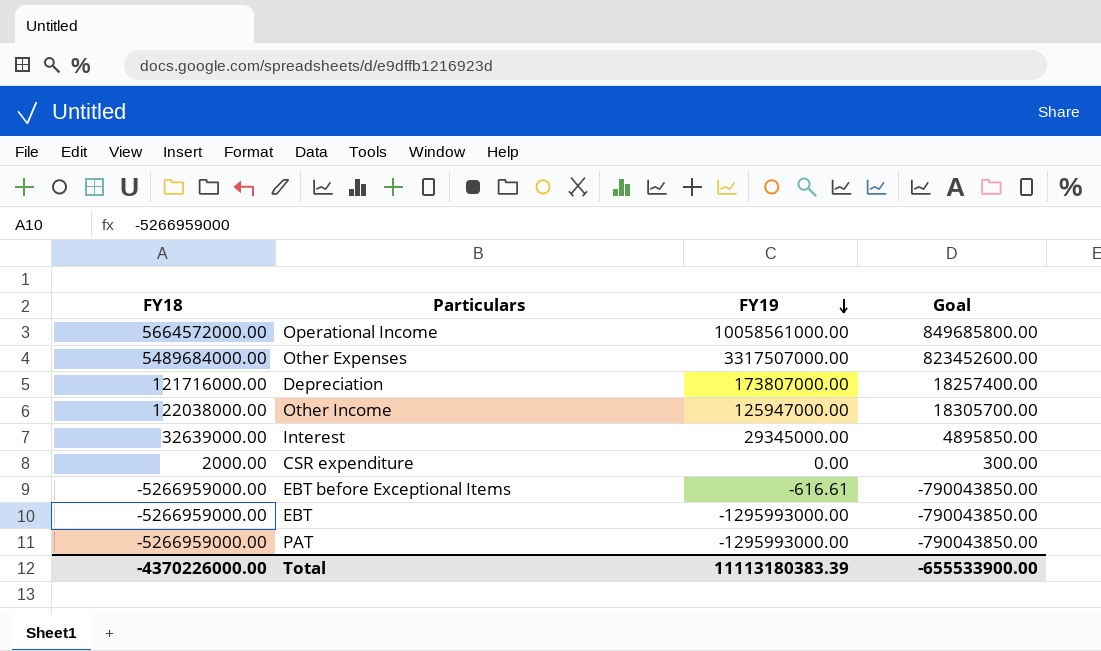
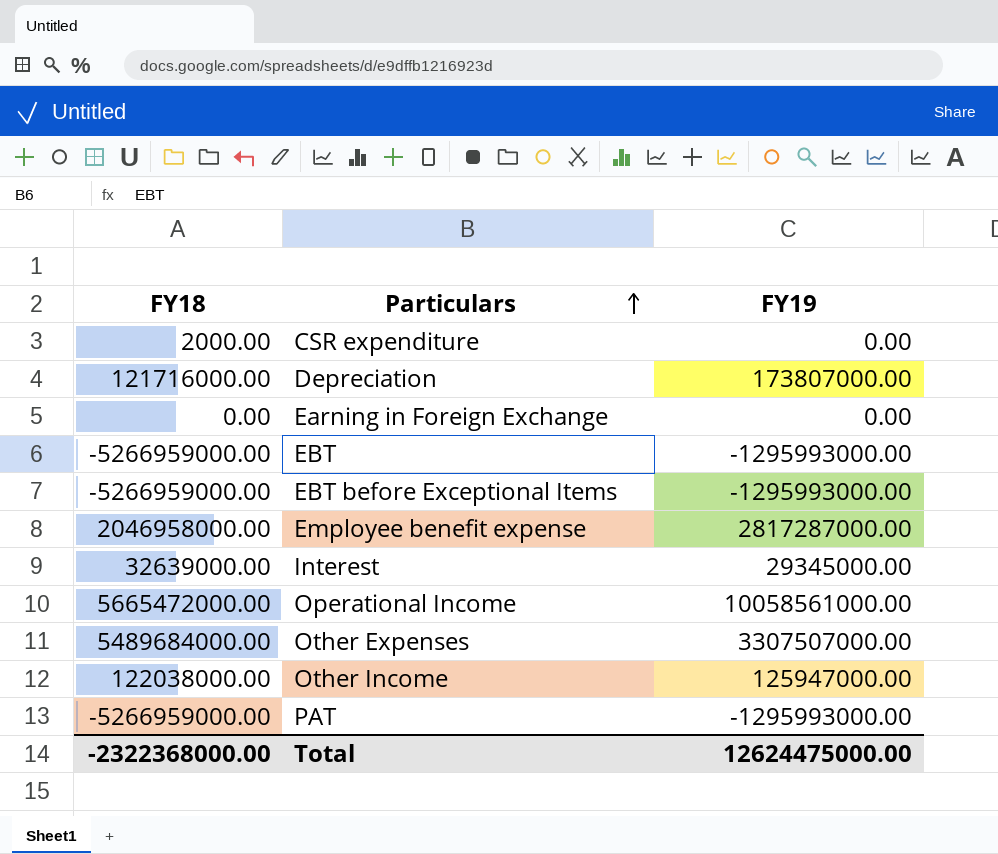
row order: FY19 descending -> Particulars ascending
column Goal | formula: [FY18] * 0.15 -> none
row Earning in Foreign Exchange: none -> 0.00 | 0.00
EBT before Exceptional Items | FY19: -616.61 -> -1295993000.00
row Employee benefit expense: none -> 2046958000.00 | 2817287000.00
Operational Income | FY18: 5664572000.00 -> 5665472000.00
Other Expenses | FY19: 3317507000.00 -> 3307507000.00
Total | FY18: -4370226000.00 -> -2322368000.00
Total | FY19: 11113180383.39 -> 12624475000.00

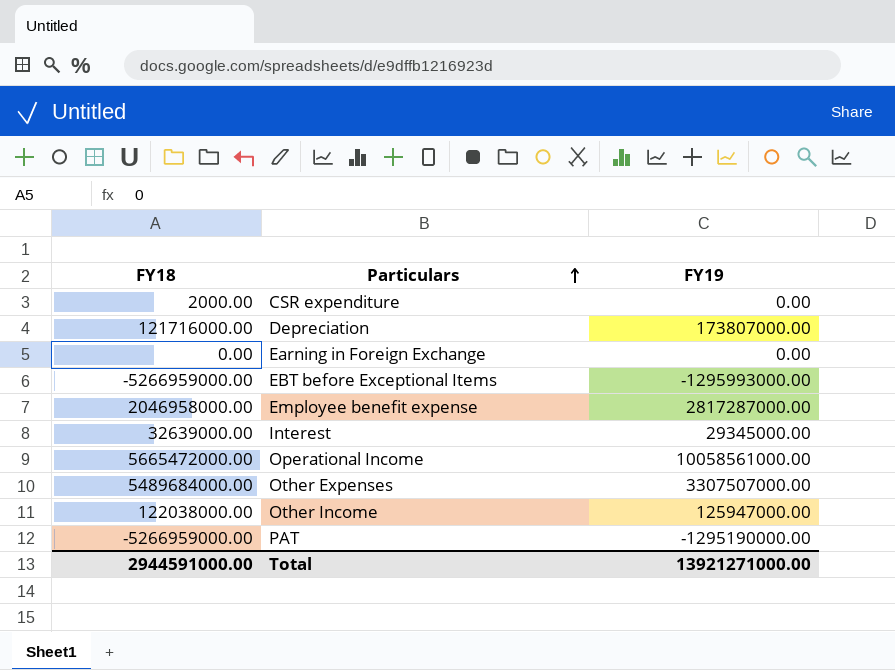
row EBT: -5266959000.00 | -1295993000.00 -> none
PAT | FY19: -1295993000.00 -> -1295190000.00
Total | FY18: -2322368000.00 -> 2944591000.00
Total | FY19: 12624475000.00 -> 13921271000.00

